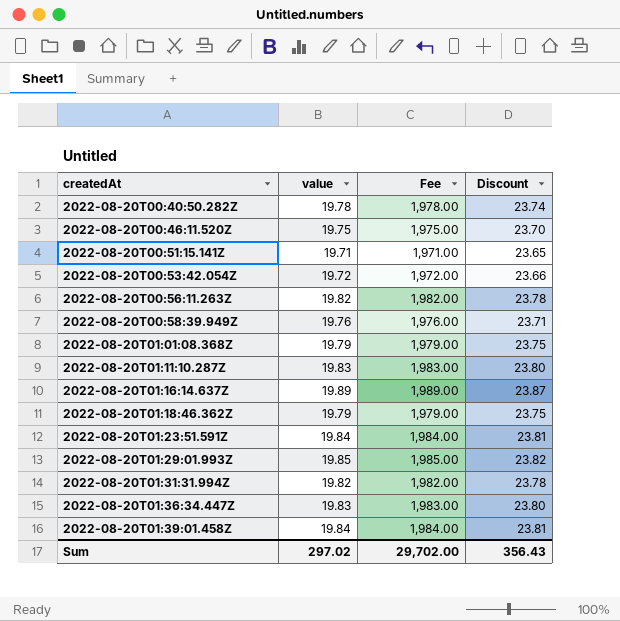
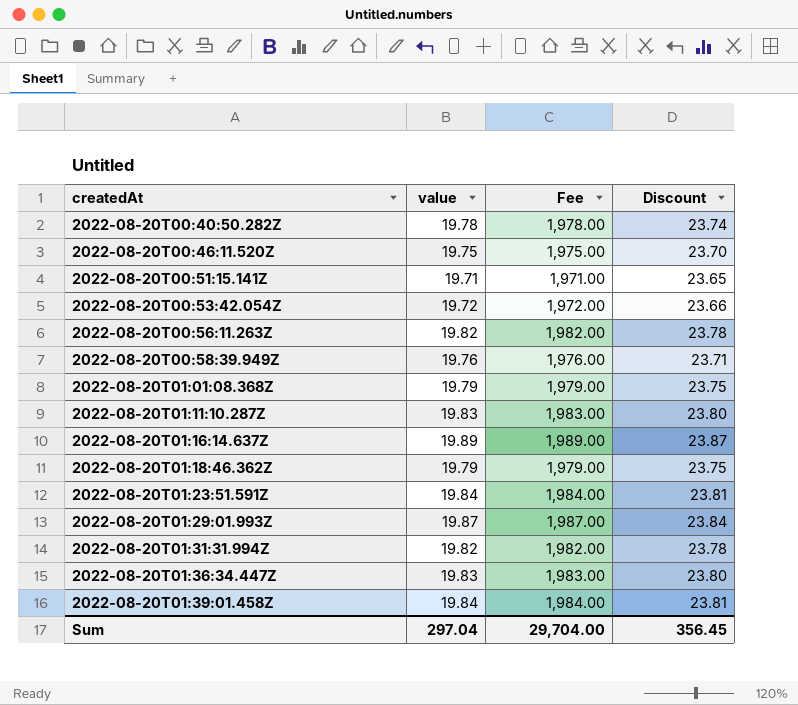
2022-08-20T01:29:01.993Z | value: 19.85 -> 19.87
2022-08-20T01:29:01.993Z | Fee: 1,985.00 -> 1,987.00
2022-08-20T01:29:01.993Z | Discount: 23.82 -> 23.84
Sum | value: 297.02 -> 297.04
Sum | Fee: 29,702.00 -> 29,704.00
Sum | Discount: 356.43 -> 356.45

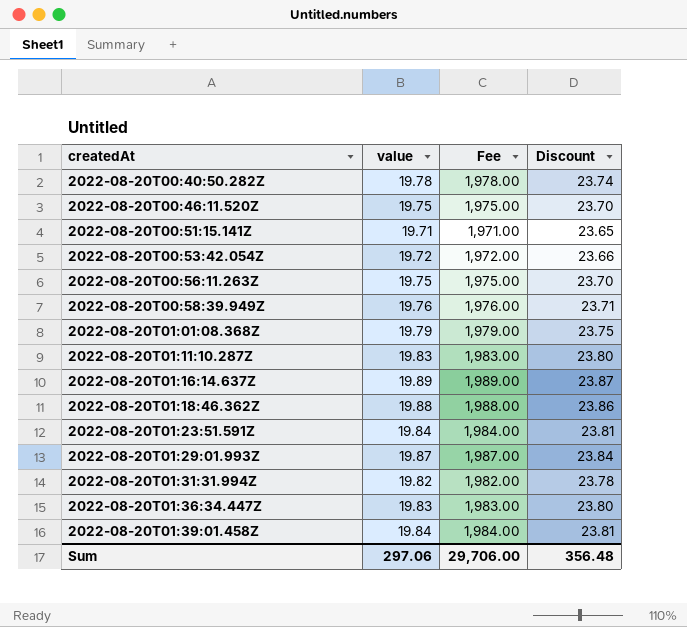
2022-08-20T00:56:11.263Z | value: 19.82 -> 19.75
2022-08-20T00:56:11.263Z | Fee: 1,982.00 -> 1,975.00
2022-08-20T00:56:11.263Z | Discount: 23.78 -> 23.70
2022-08-20T01:18:46.362Z | value: 19.79 -> 19.88
2022-08-20T01:18:46.362Z | Fee: 1,979.00 -> 1,988.00
2022-08-20T01:18:46.362Z | Discount: 23.75 -> 23.86
Sum | value: 297.04 -> 297.06
Sum | Fee: 29,704.00 -> 29,706.00
Sum | Discount: 356.45 -> 356.48

